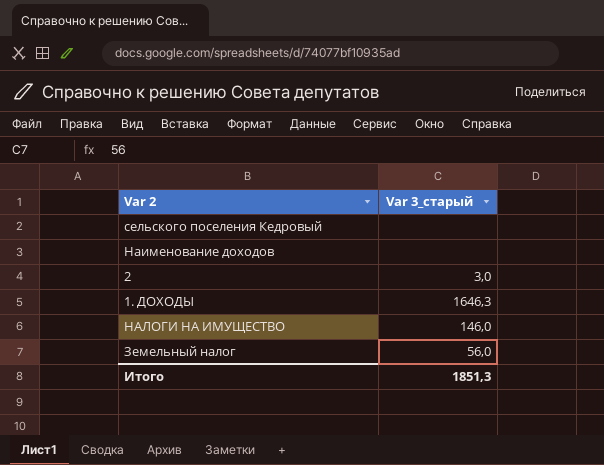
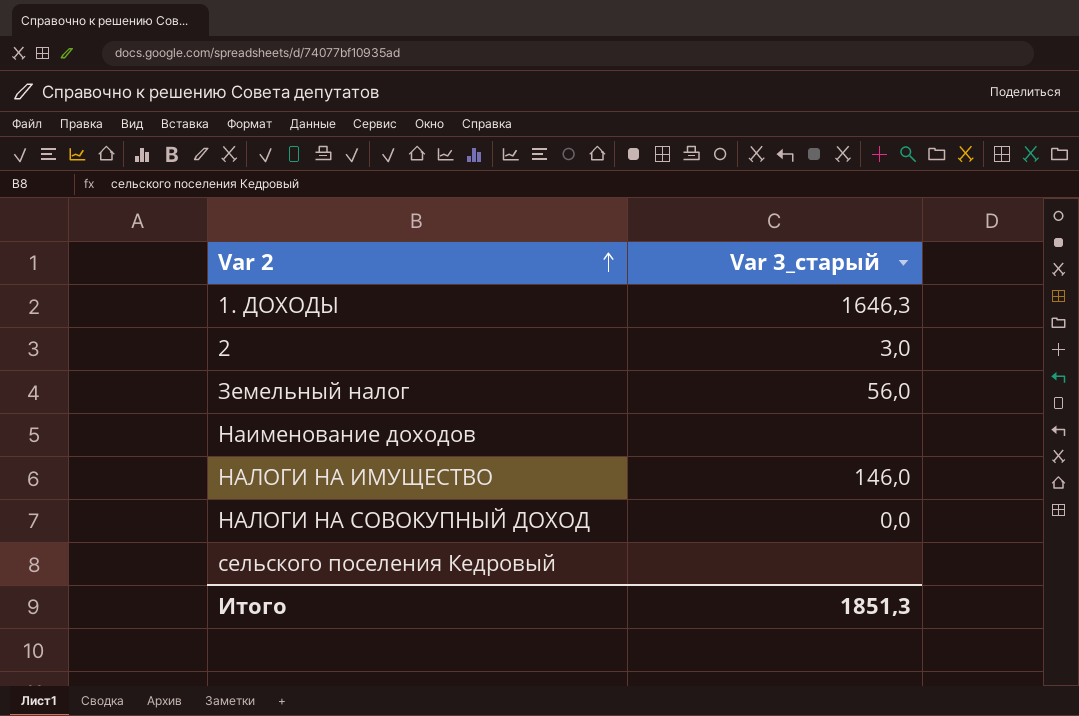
row order: none -> Var 2 ascending
row НАЛОГИ НА СОВОКУПНЫЙ ДОХОД: none -> 0,0

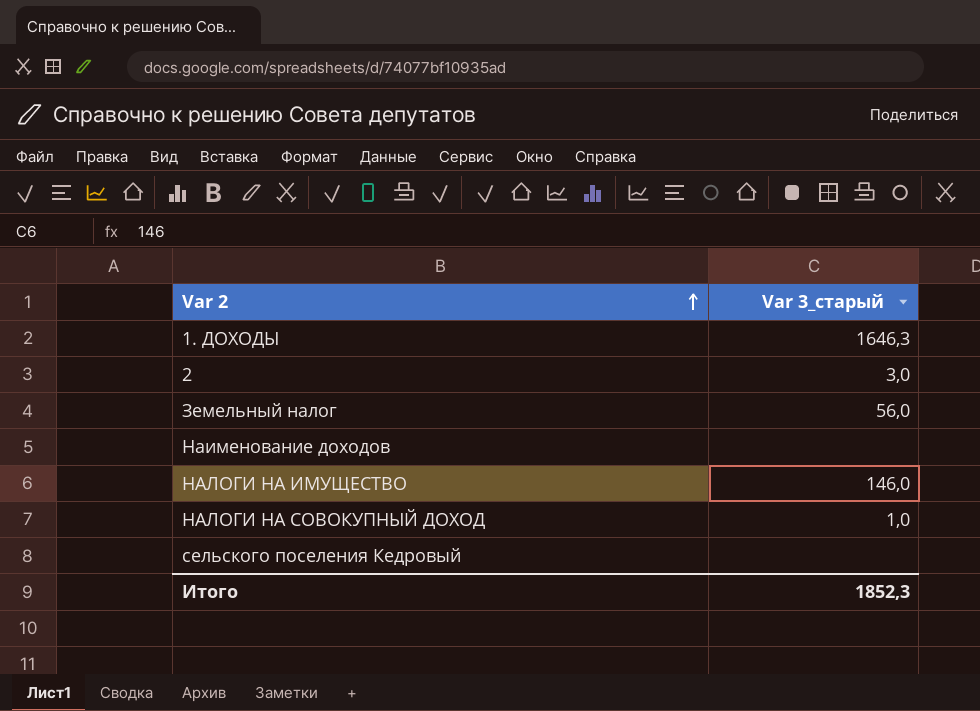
НАЛОГИ НА СОВОКУПНЫЙ ДОХОД | Var 3_старый: 0,0 -> 1,0
Итого | Var 3_старый: 1851,3 -> 1852,3

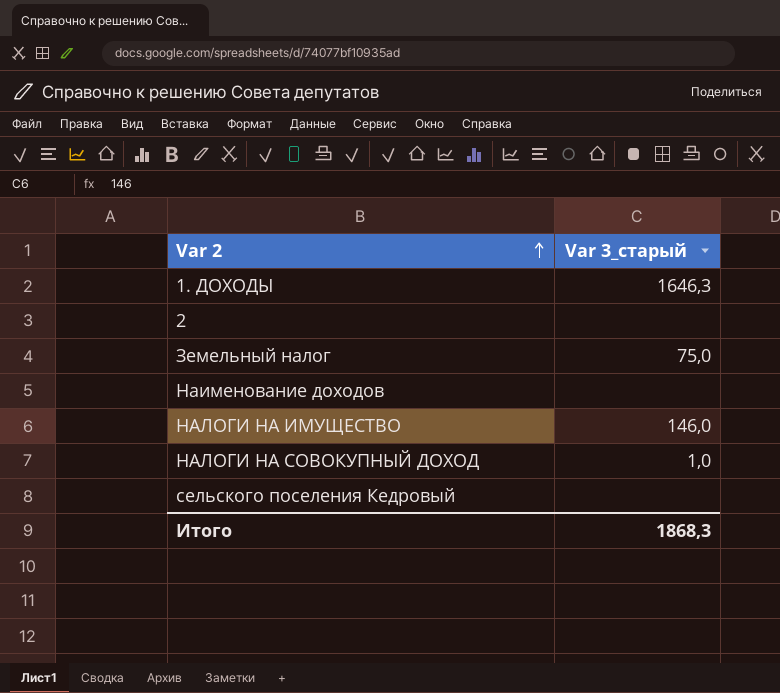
2 | Var 3_старый: 3,0 -> none
Земельный налог | Var 3_старый: 56,0 -> 75,0
Итого | Var 3_старый: 1852,3 -> 1868,3

